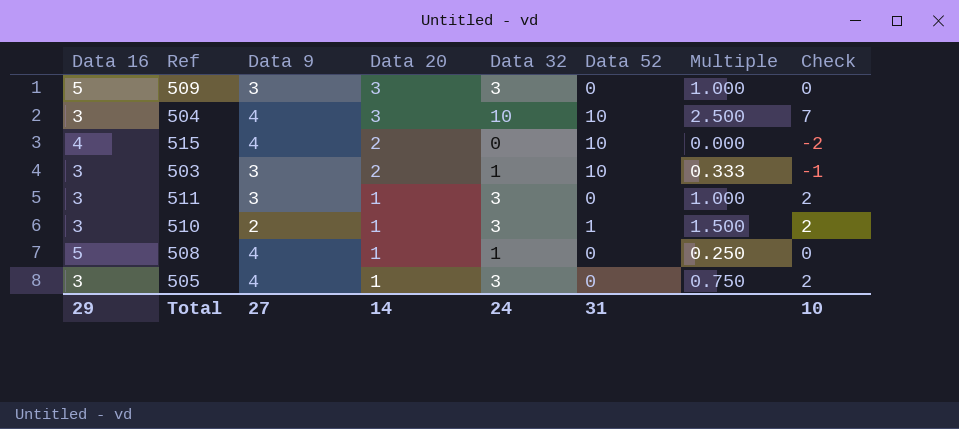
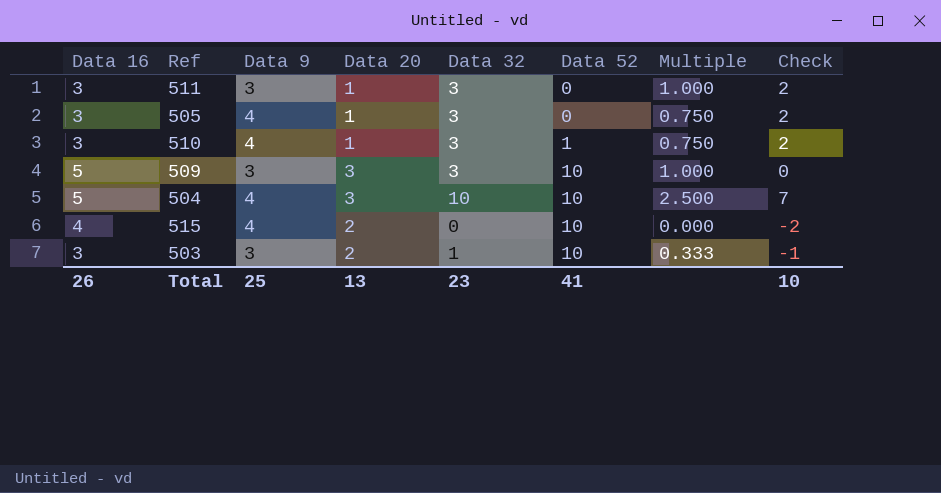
row order: Data 20 descending -> Data 52 ascending
row 508: 5 | 4 | 1 | 1 | 0 | 0.250 | 0 -> none
510 | Data 9: 2 -> 4
510 | Multiple: 1.500 -> 0.750
509 | Data 52: 0 -> 10
504 | Data 16: 3 -> 5
Total | Data 16: 29 -> 26
Total | Data 9: 27 -> 25
Total | Data 20: 14 -> 13
Total | Data 32: 24 -> 23
Total | Data 52: 31 -> 41

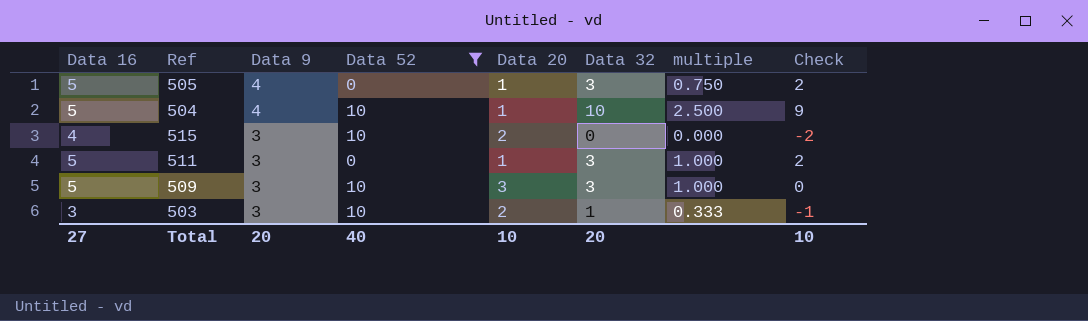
filter: none -> Data 52 != 1
row order: Data 52 ascending -> Data 9 descending
column Data 52 | position: 6 -> 4
column name: Multiple -> multiple
505 | Data 16: 3 -> 5
504 | Data 20: 3 -> 1
504 | Check: 7 -> 9
515 | Data 9: 4 -> 3
511 | Data 16: 3 -> 5
Total | Data 16: 26 -> 27
Total | Data 9: 25 -> 20
Total | Data 52: 41 -> 40
Total | Data 20: 13 -> 10
Total | Data 32: 23 -> 20

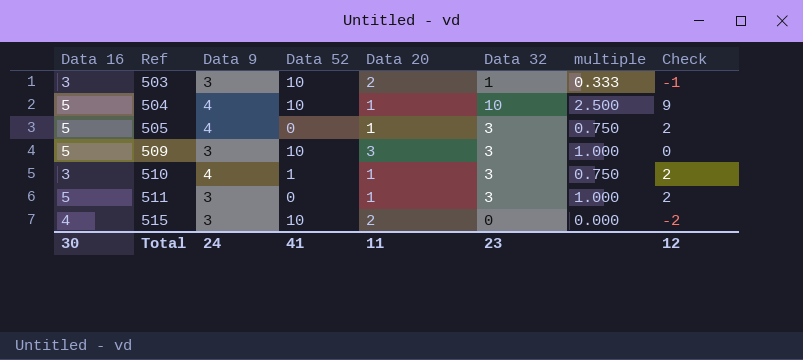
filter: Data 52 != 1 -> none
row order: Data 9 descending -> Ref ascending
Total | Data 16: 27 -> 30
Total | Data 9: 20 -> 24
Total | Data 52: 40 -> 41
Total | Data 20: 10 -> 11
Total | Data 32: 20 -> 23
Total | Check: 10 -> 12

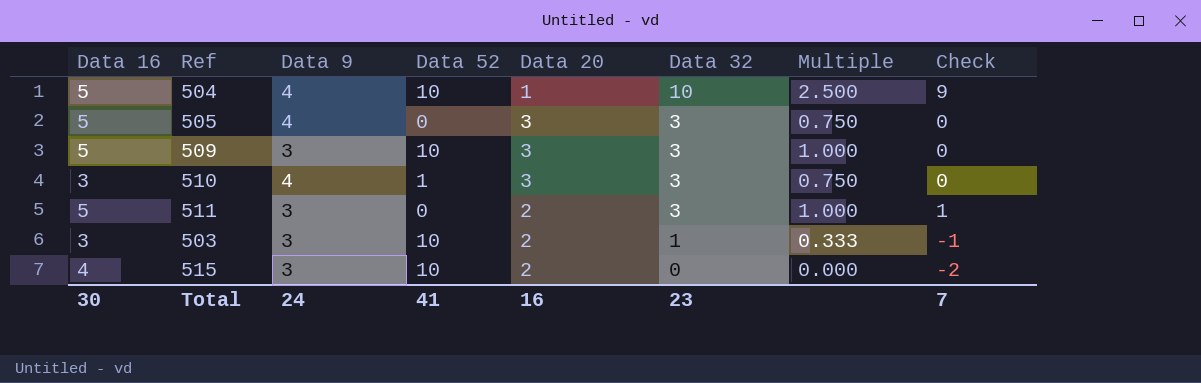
row order: Ref ascending -> Data 32 descending
column name: multiple -> Multiple
505 | Data 20: 1 -> 3
505 | Check: 2 -> 0
510 | Data 20: 1 -> 3
510 | Check: 2 -> 0
511 | Data 20: 1 -> 2
511 | Check: 2 -> 1
Total | Data 20: 11 -> 16
Total | Check: 12 -> 7

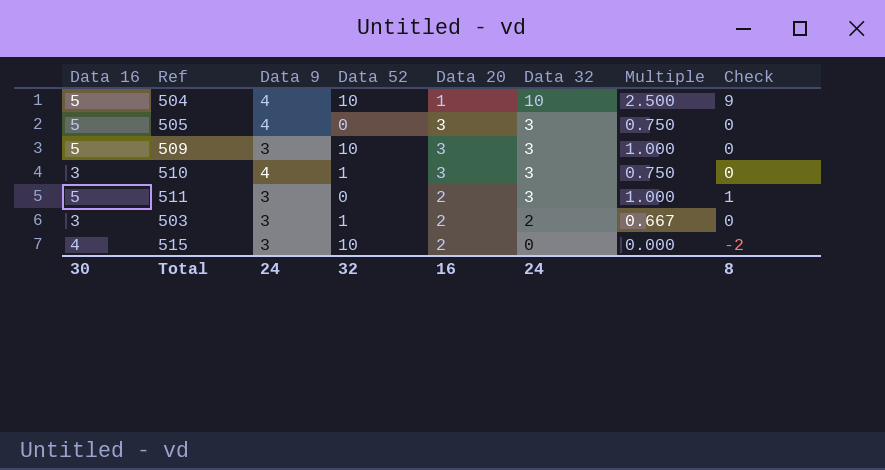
503 | Data 52: 10 -> 1
503 | Data 32: 1 -> 2
503 | Multiple: 0.333 -> 0.667
503 | Check: -1 -> 0
Total | Data 52: 41 -> 32
Total | Data 32: 23 -> 24
Total | Check: 7 -> 8

